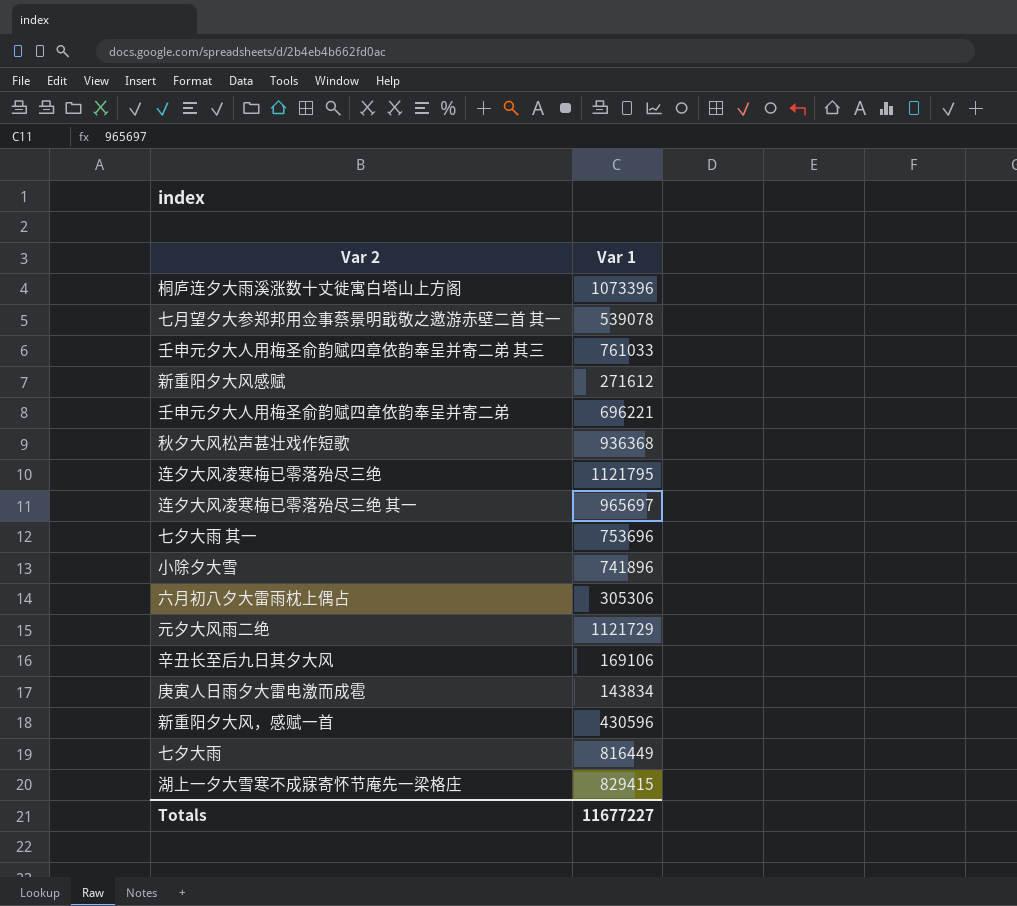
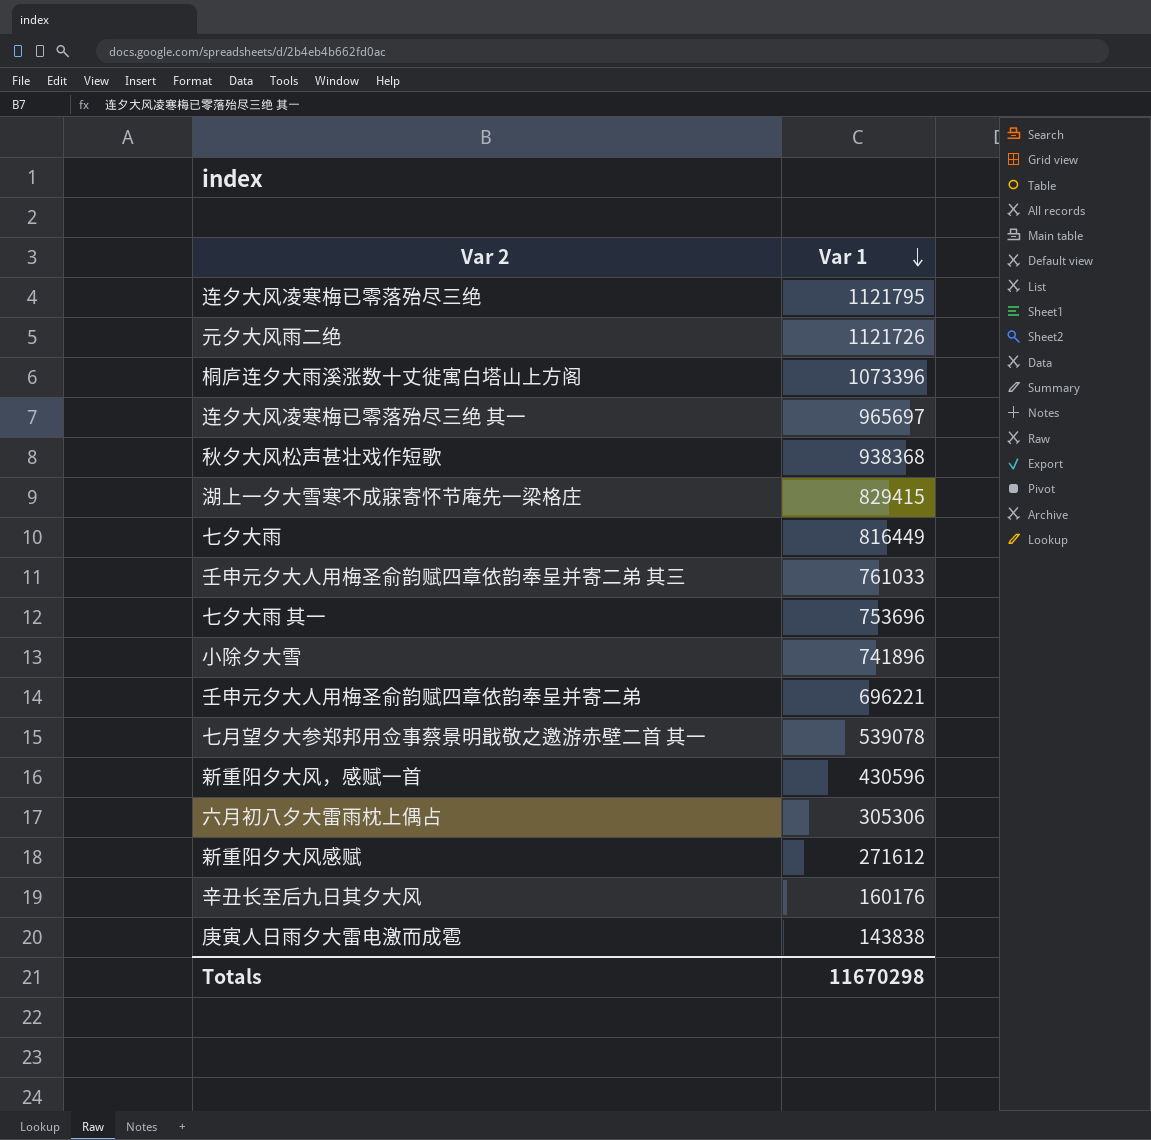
row order: none -> Var 1 descending
元夕大风雨二绝 | Var 1: 1121729 -> 1121726
秋夕大风松声甚壮戏作短歌 | Var 1: 936368 -> 938368
辛丑长至后九日其夕大风 | Var 1: 169106 -> 160176
庚寅人日雨夕大雷电激而成雹 | Var 1: 143834 -> 143838
Totals | Var 1: 11677227 -> 11670298

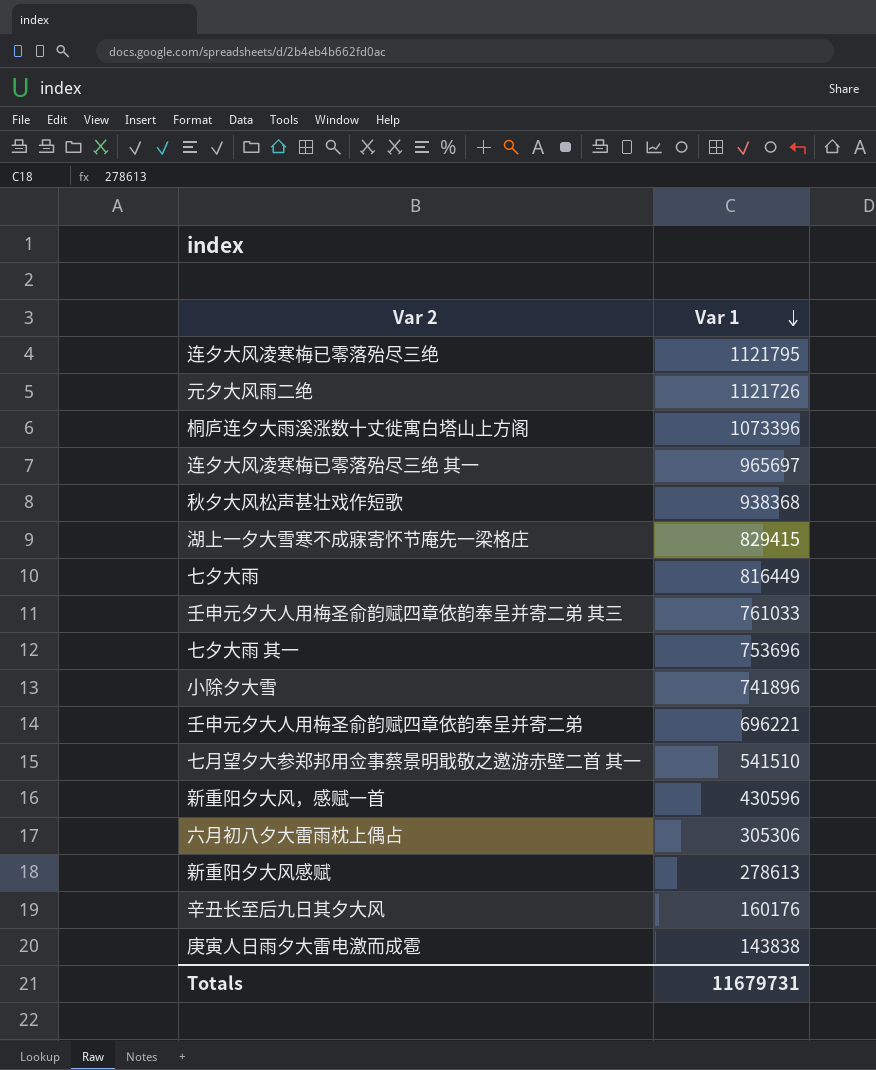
七月望夕大参郑邦用佥事蔡景明戢敬之邀游赤壁二首 其一 | Var 1: 539078 -> 541510
新重阳夕大风感赋 | Var 1: 271612 -> 278613
Totals | Var 1: 11670298 -> 11679731

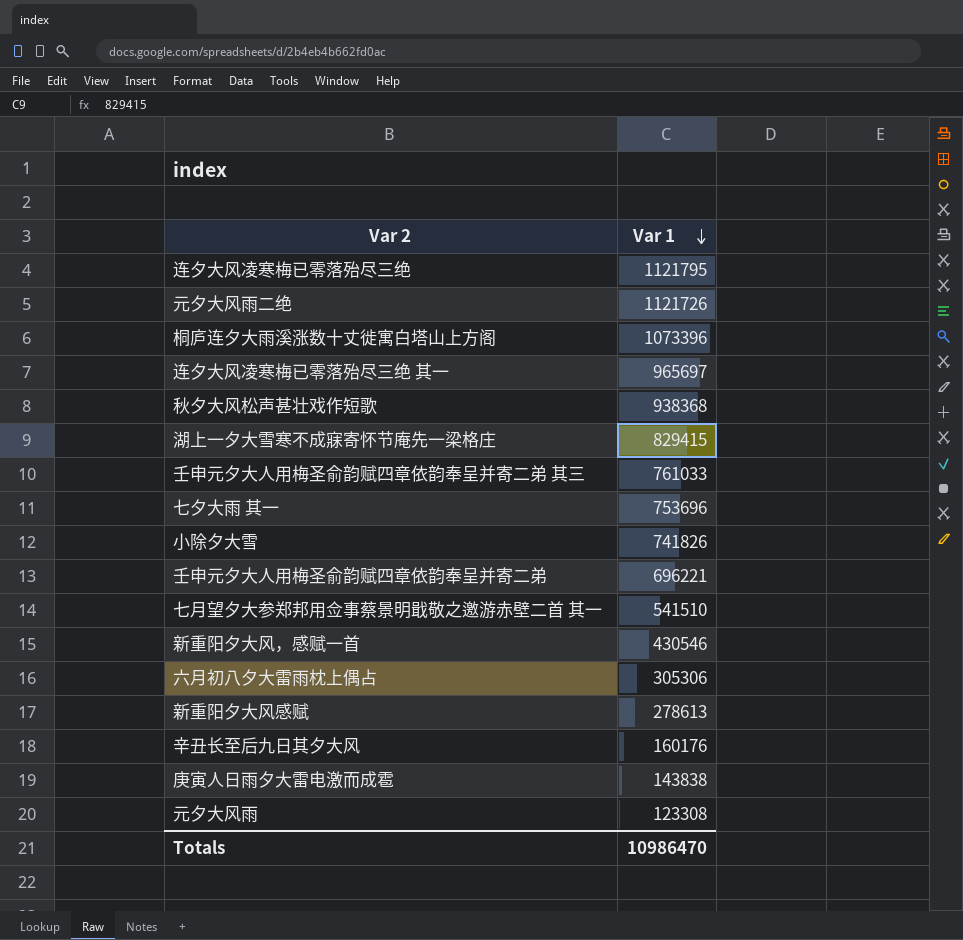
row 七夕大雨: 816449 -> none
小除夕大雪 | Var 1: 741896 -> 741826
新重阳夕大风，感赋一首 | Var 1: 430596 -> 430546
row 元夕大风雨: none -> 123308
Totals | Var 1: 11679731 -> 10986470

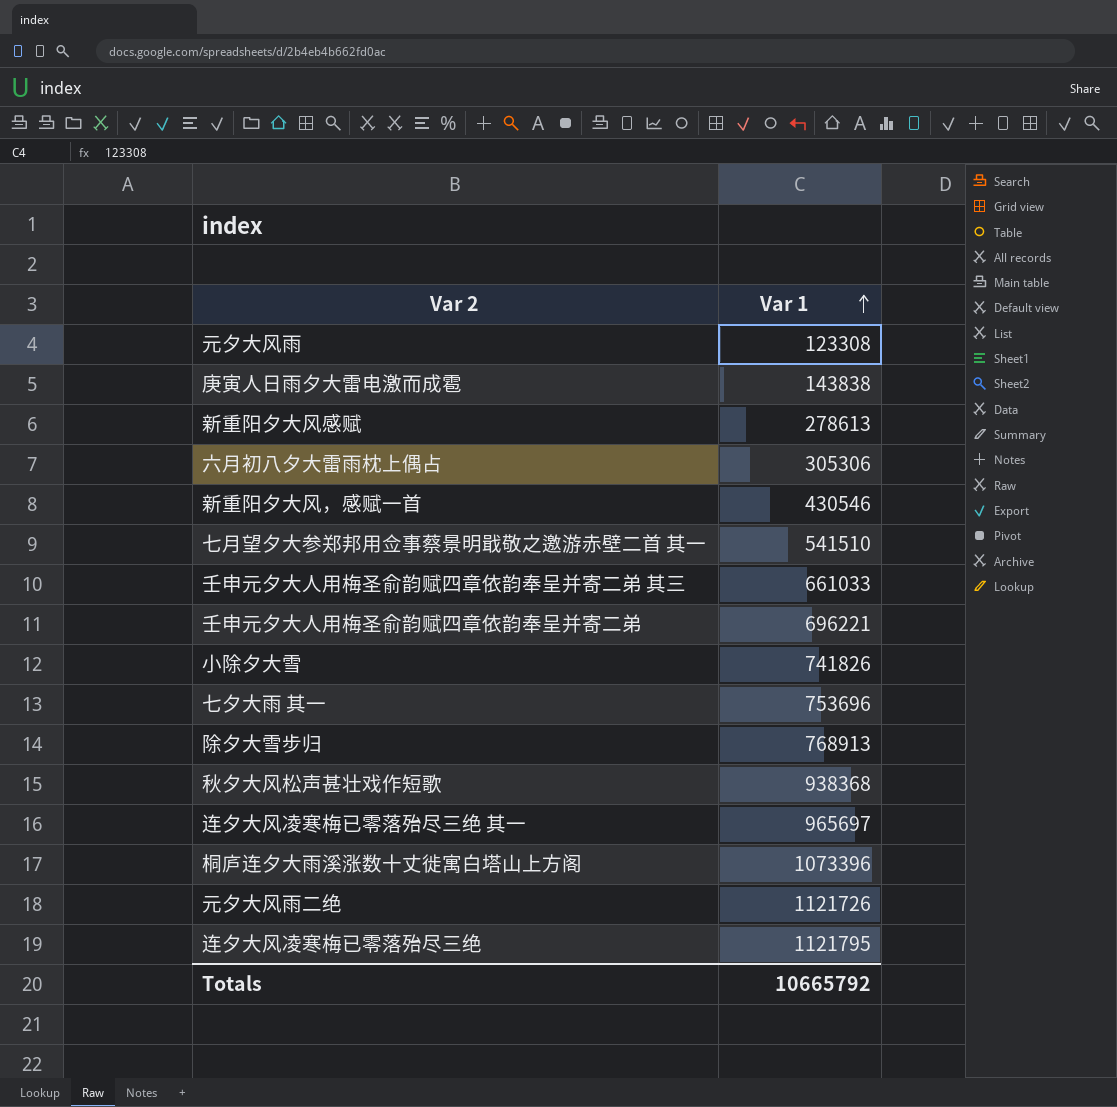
row order: Var 1 descending -> Var 1 ascending
row 湖上一夕大雪寒不成寐寄怀节庵先一梁格庄: 829415 -> none
row 辛丑长至后九日其夕大风: 160176 -> none
壬申元夕大人用梅圣俞韵赋四章依韵奉呈并寄二弟 其三 | Var 1: 761033 -> 661033
row 除夕大雪步归: none -> 768913
Totals | Var 1: 10986470 -> 10665792

